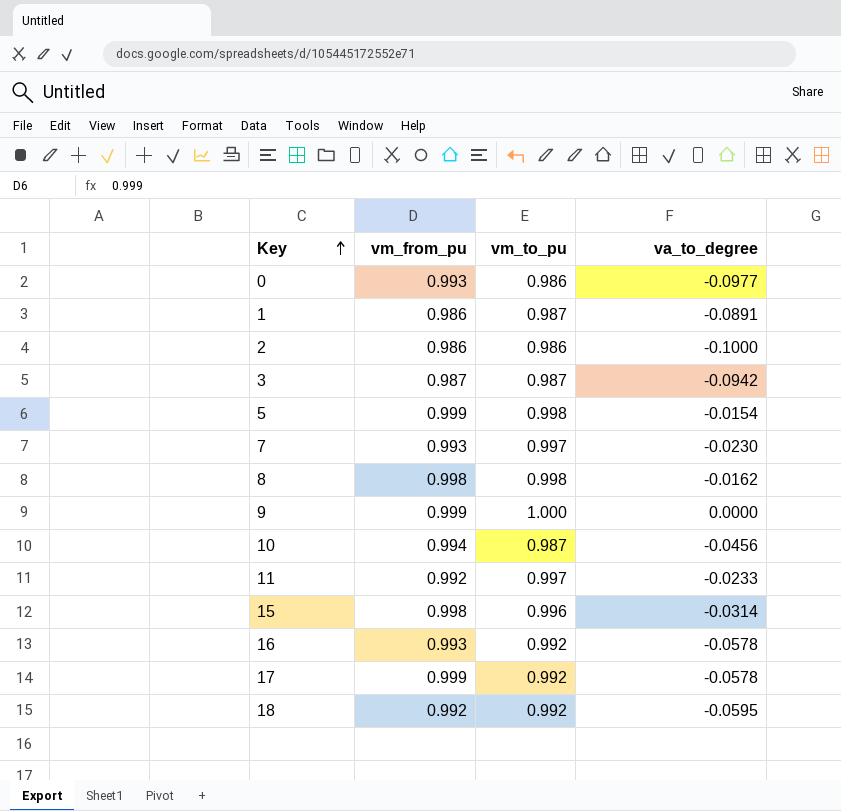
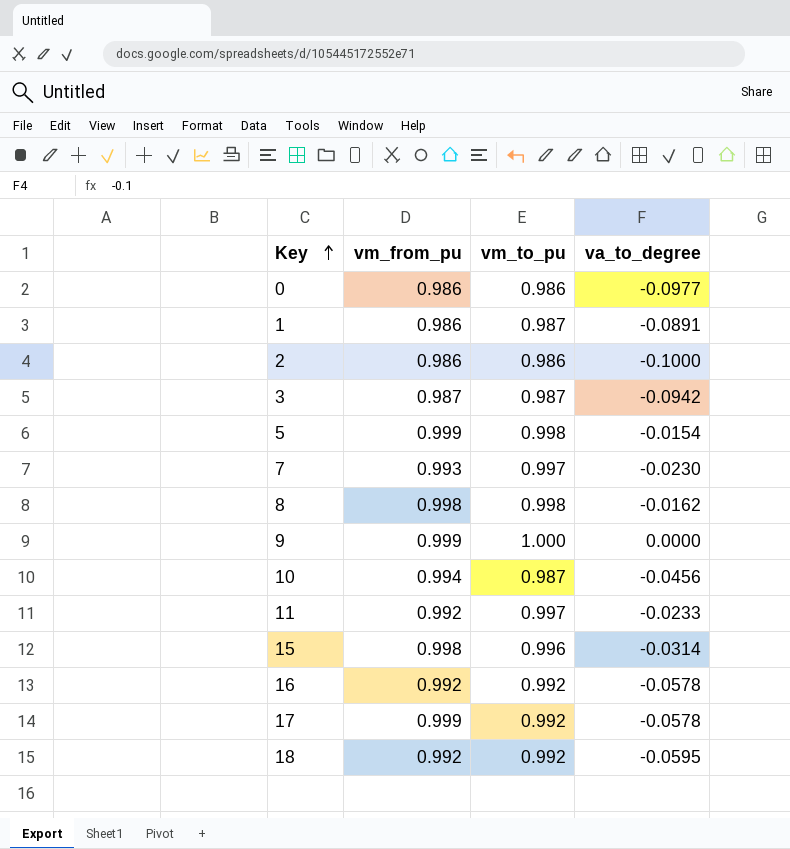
0 | vm_from_pu: 0.993 -> 0.986
16 | vm_from_pu: 0.993 -> 0.992

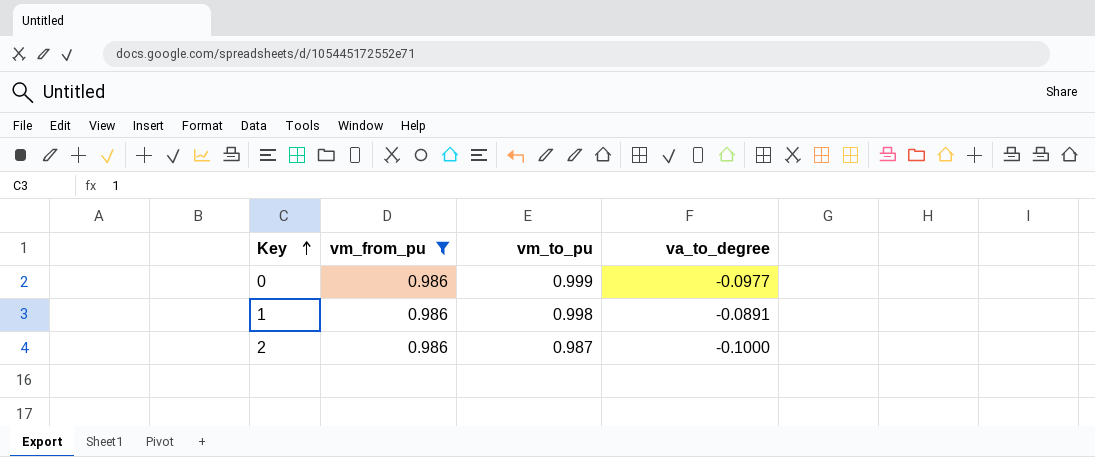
filter: none -> vm_from_pu = 0.986
0 | vm_to_pu: 0.986 -> 0.999
1 | vm_to_pu: 0.987 -> 0.998
2 | vm_to_pu: 0.986 -> 0.987

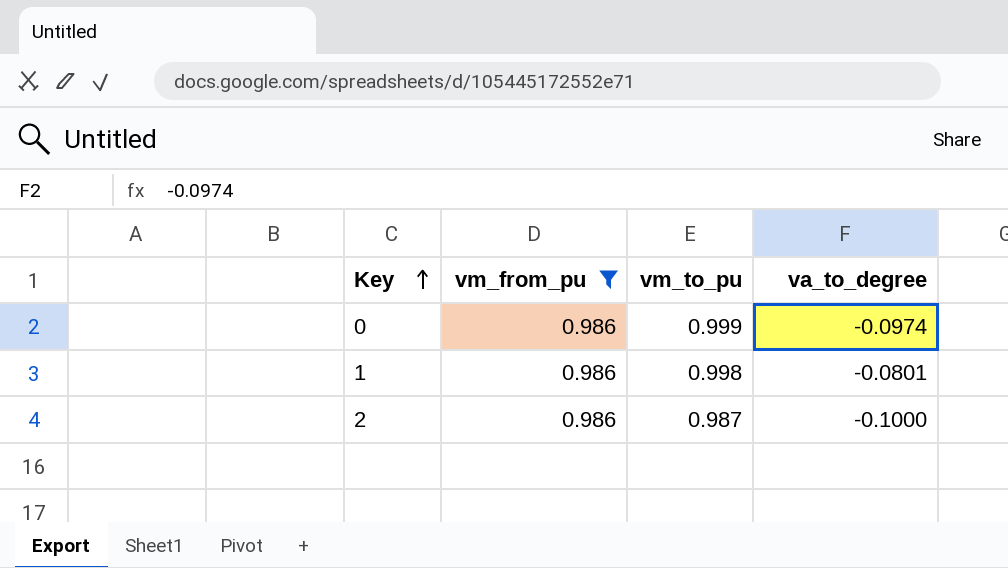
0 | va_to_degree: -0.0977 -> -0.0974
1 | va_to_degree: -0.0891 -> -0.0801

